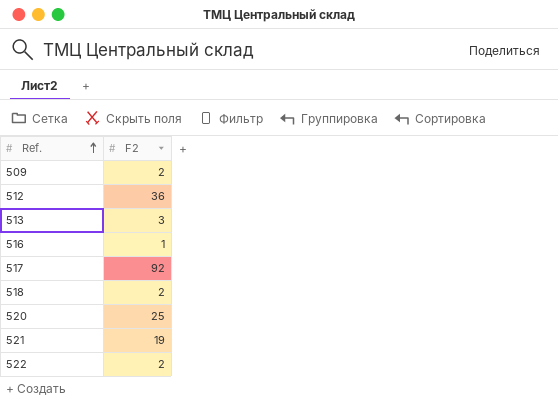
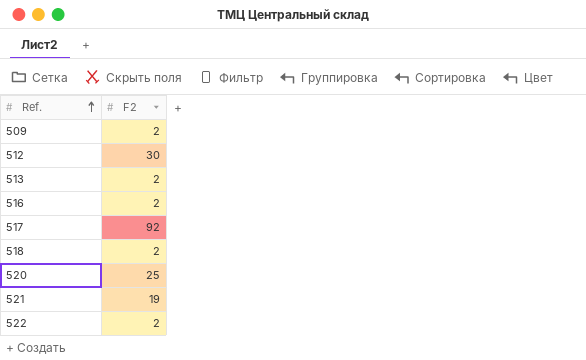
512 | F2: 36 -> 30
513 | F2: 3 -> 2
516 | F2: 1 -> 2

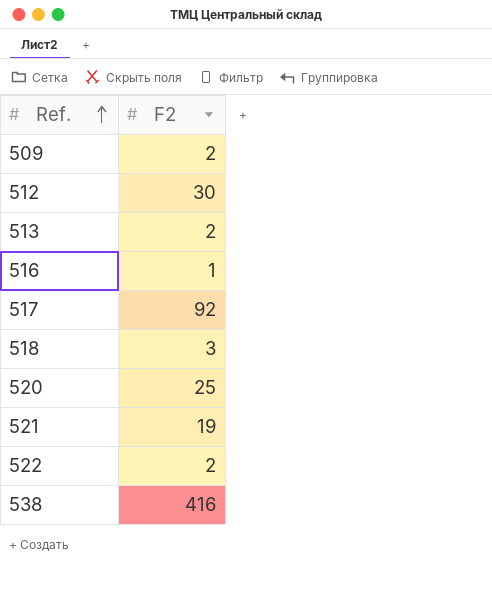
516 | F2: 2 -> 1
518 | F2: 2 -> 3
row 538: none -> 416

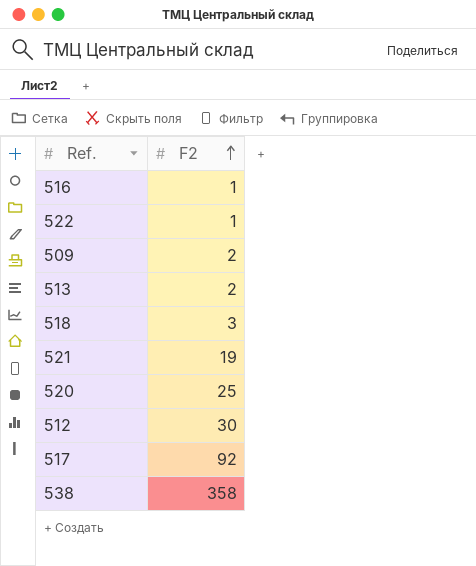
row order: Ref. ascending -> F2 ascending
522 | F2: 2 -> 1
538 | F2: 416 -> 358

